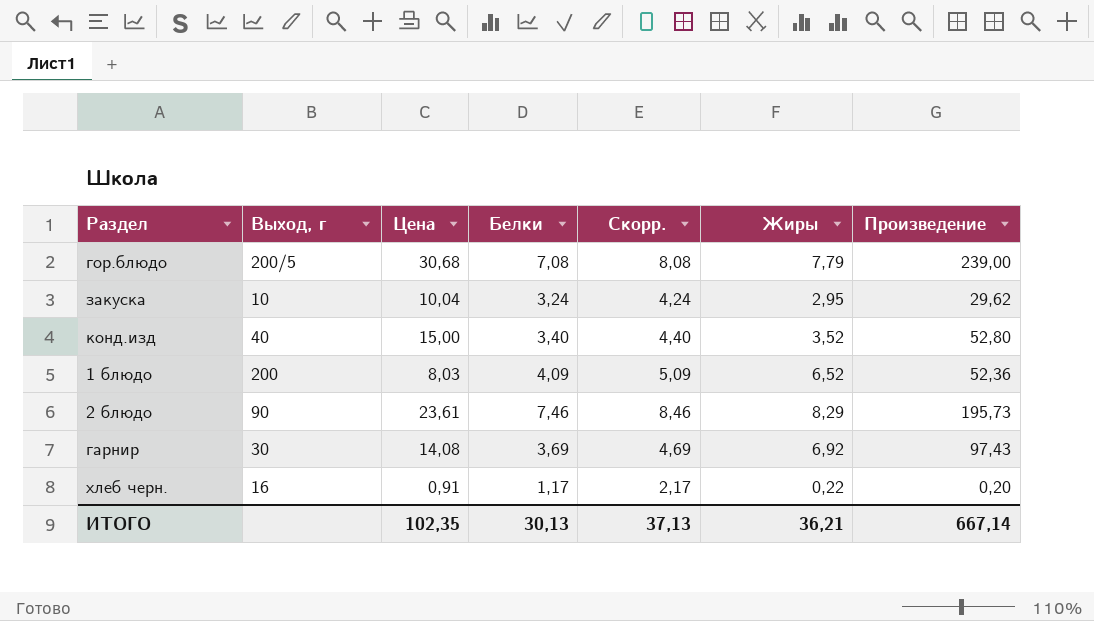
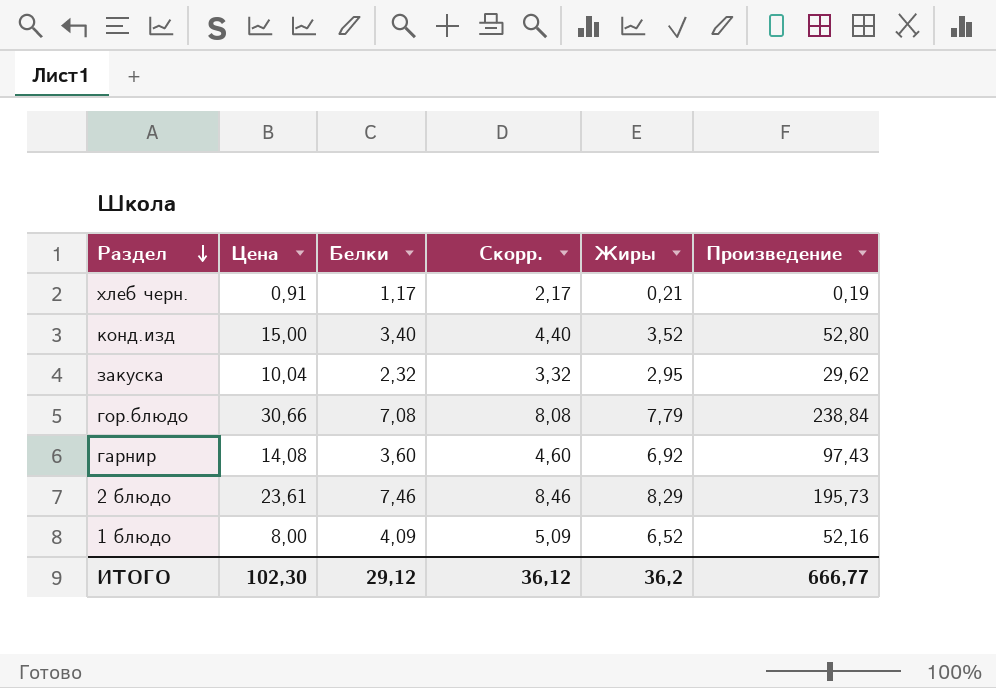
row order: none -> Раздел descending
column Выход, г | position: 2 -> none
хлеб черн. | Жиры: 0,22 -> 0,21
хлеб черн. | Произведение: 0,20 -> 0,19
закуска | Белки: 3,24 -> 2,32
закуска | Скорр.: 4,24 -> 3,32
гор.блюдо | Цена: 30,68 -> 30,66
гор.блюдо | Произведение: 239,00 -> 238,84
гарнир | Белки: 3,69 -> 3,60
гарнир | Скорр.: 4,69 -> 4,60
1 блюдо | Цена: 8,03 -> 8,00
1 блюдо | Произведение: 52,36 -> 52,16
ИТОГО | Цена: 102,35 -> 102,30
ИТОГО | Белки: 30,13 -> 29,12
ИТОГО | Скорр.: 37,13 -> 36,12
ИТОГО | Жиры: 36,21 -> 36,2
ИТОГО | Произведение: 667,14 -> 666,77

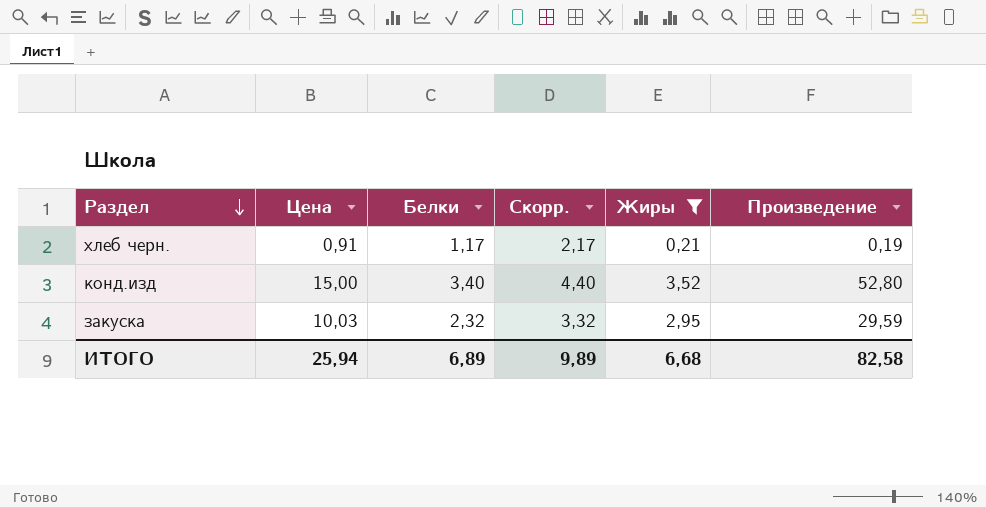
filter: none -> Жиры <= 3,52
закуска | Цена: 10,04 -> 10,03
закуска | Произведение: 29,62 -> 29,59
ИТОГО | Цена: 102,30 -> 25,94
ИТОГО | Белки: 29,12 -> 6,89
ИТОГО | Скорр.: 36,12 -> 9,89
ИТОГО | Жиры: 36,2 -> 6,68
ИТОГО | Произведение: 666,77 -> 82,58

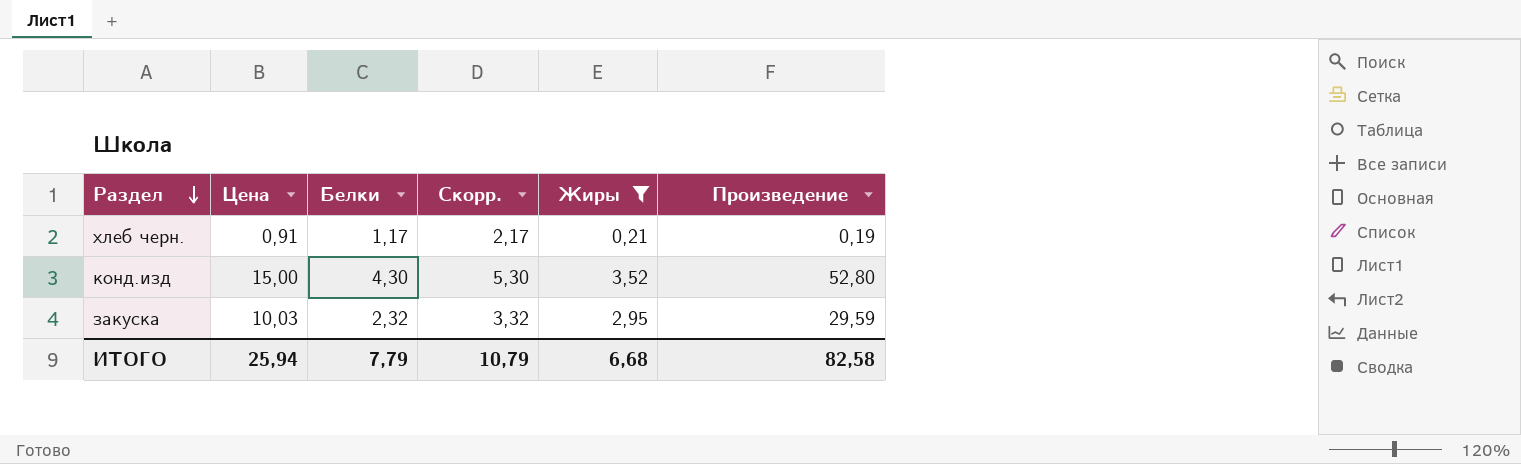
конд.изд | Белки: 3,40 -> 4,30
конд.изд | Скорр.: 4,40 -> 5,30
ИТОГО | Белки: 6,89 -> 7,79
ИТОГО | Скорр.: 9,89 -> 10,79

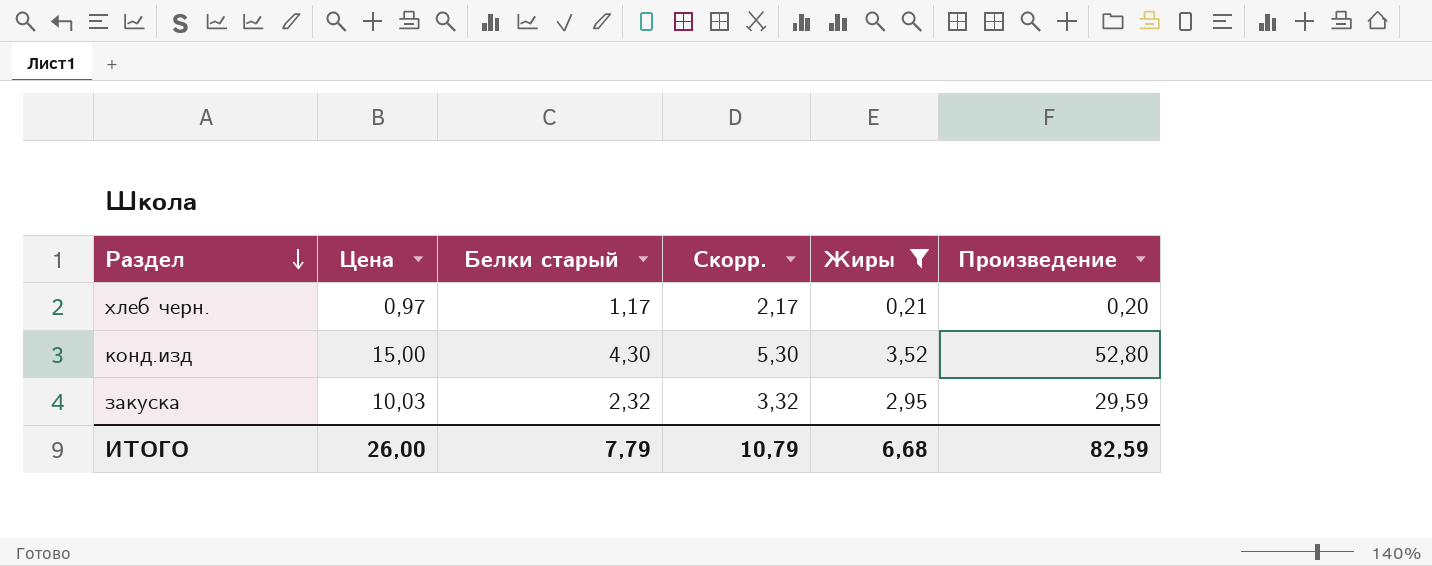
column name: Белки -> Белки старый
хлеб черн. | Цена: 0,91 -> 0,97
хлеб черн. | Произведение: 0,19 -> 0,20
ИТОГО | Цена: 25,94 -> 26,00
ИТОГО | Произведение: 82,58 -> 82,59

